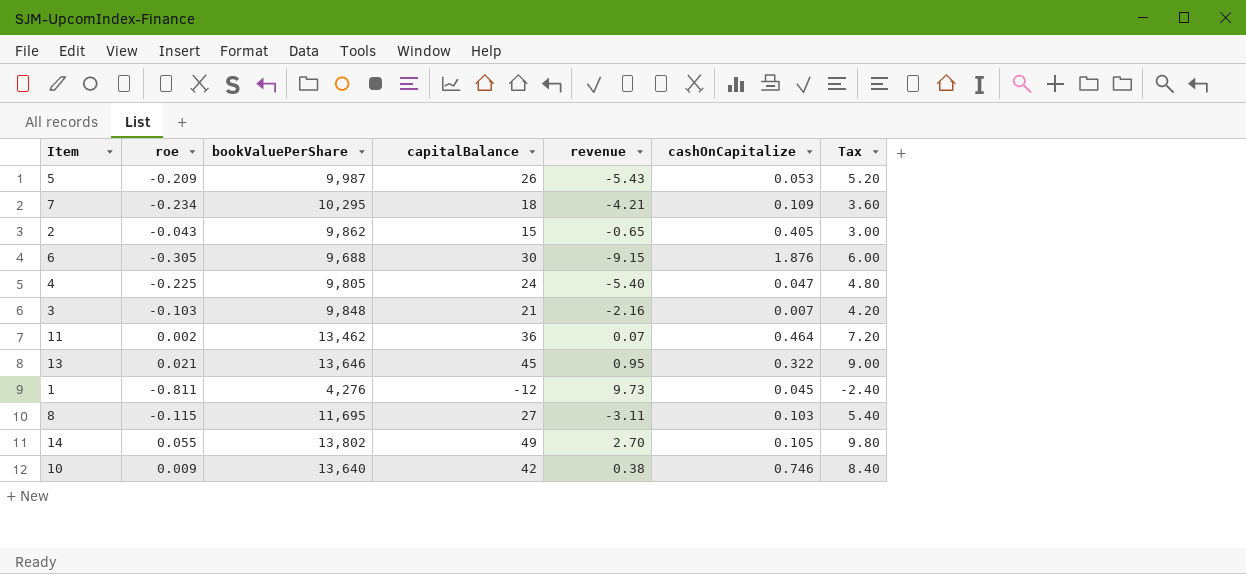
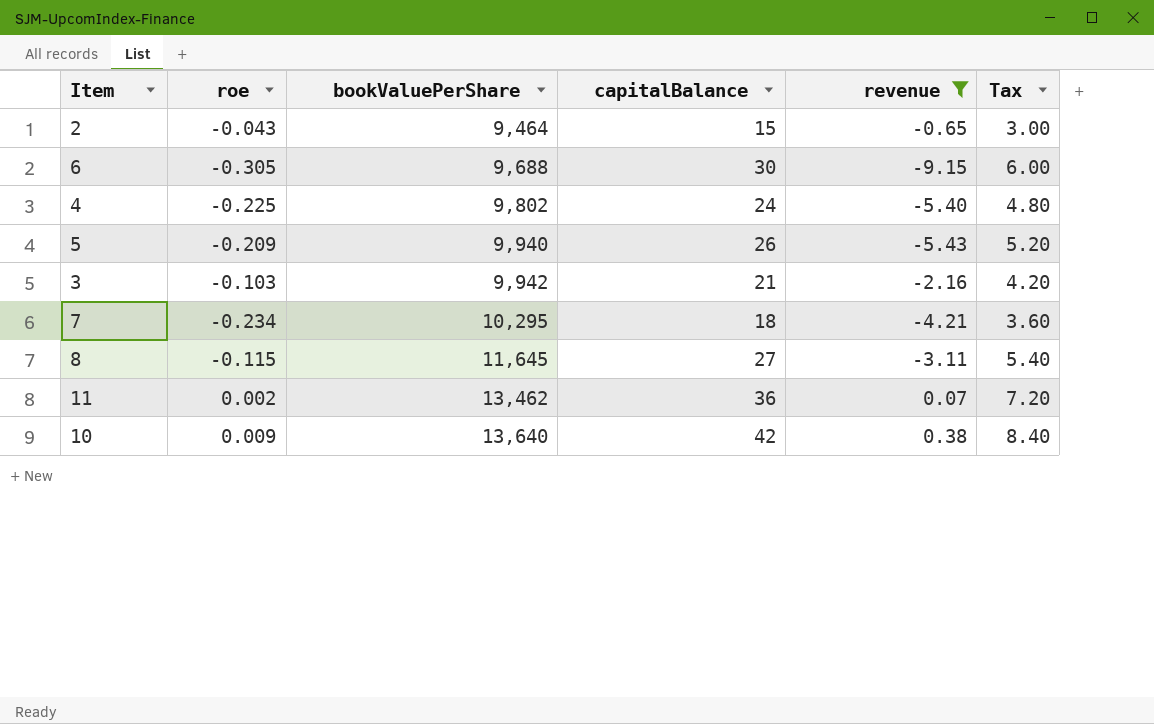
filter: none -> revenue <= 0.38
row order: none -> bookValuePerShare ascending
column cashOnCapitalize | position: 6 -> none
2 | bookValuePerShare: 9,862 -> 9,464
4 | bookValuePerShare: 9,805 -> 9,802
5 | bookValuePerShare: 9,987 -> 9,940
3 | bookValuePerShare: 9,848 -> 9,942
8 | bookValuePerShare: 11,695 -> 11,645

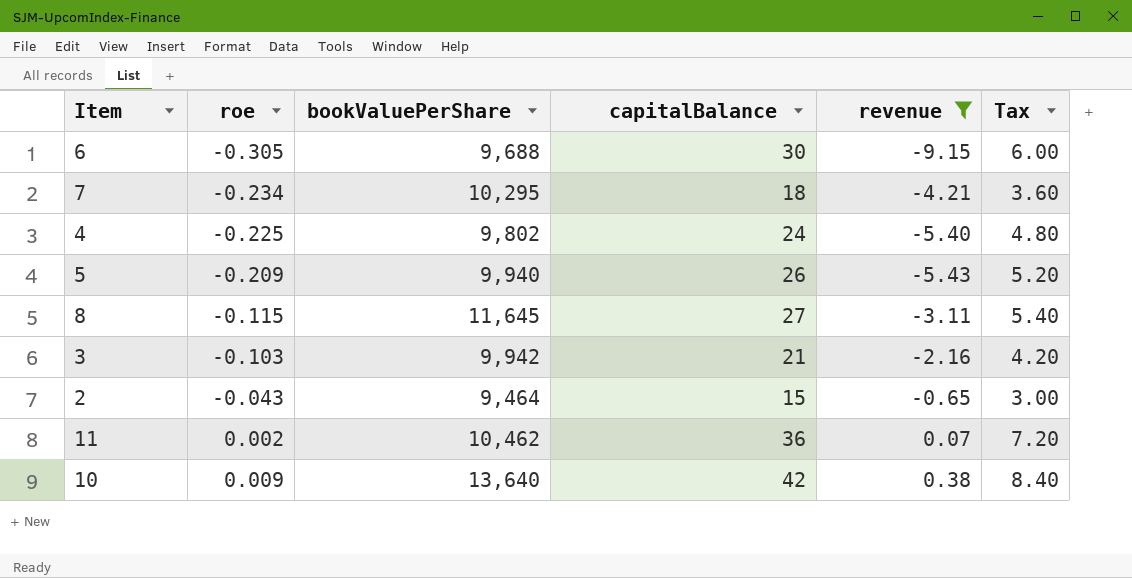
row order: bookValuePerShare ascending -> roe ascending
11 | bookValuePerShare: 13,462 -> 10,462

